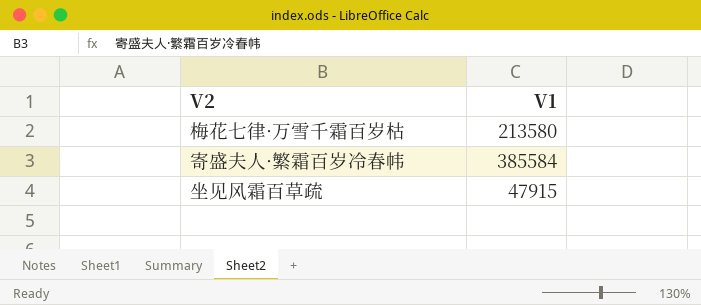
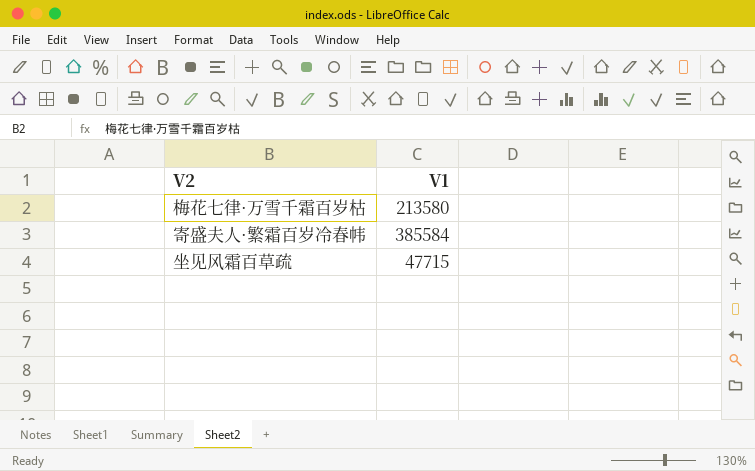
坐见风霜百草疏 | V1: 47915 -> 47715

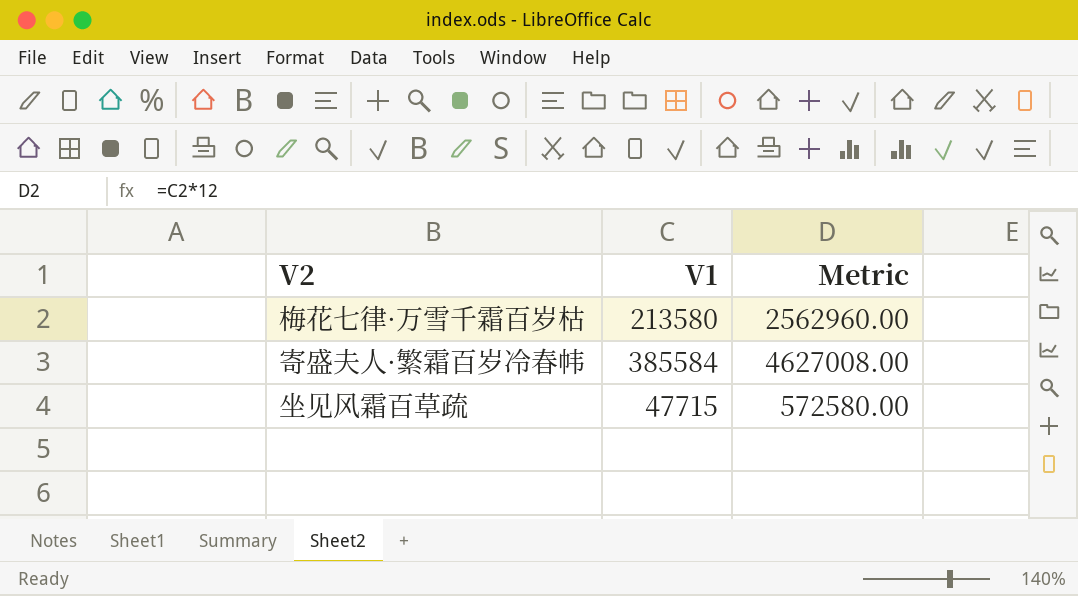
column Metric | formula: none -> [V1] * 12

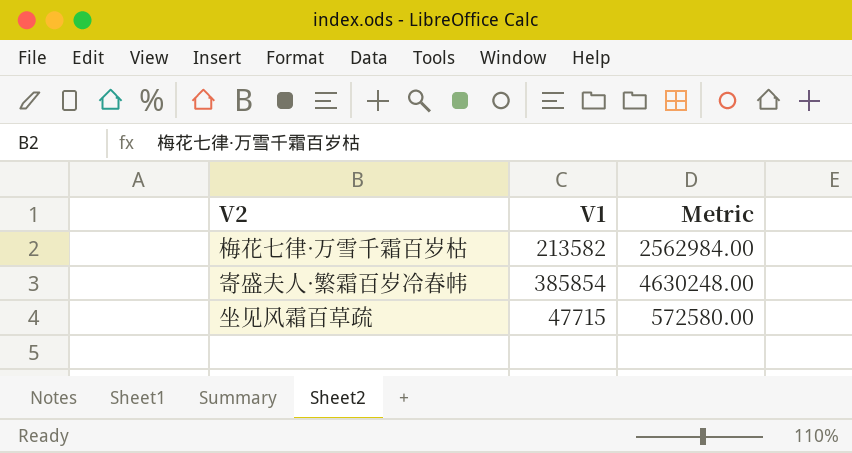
梅花七律·万雪千霜百岁枯 | V1: 213580 -> 213582
梅花七律·万雪千霜百岁枯 | Metric: 2562960.00 -> 2562984.00
寄盛夫人·繁霜百岁冷春帏 | V1: 385584 -> 385854
寄盛夫人·繁霜百岁冷春帏 | Metric: 4627008.00 -> 4630248.00

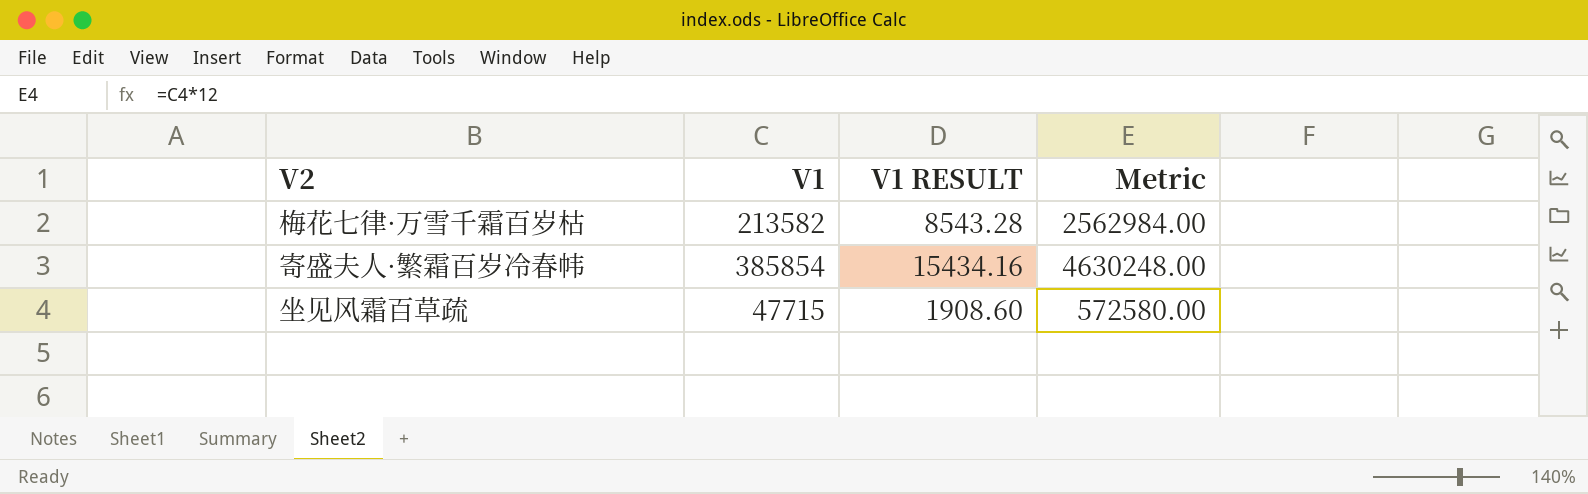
column V1 RESULT | formula: none -> [V1] * 0.04

